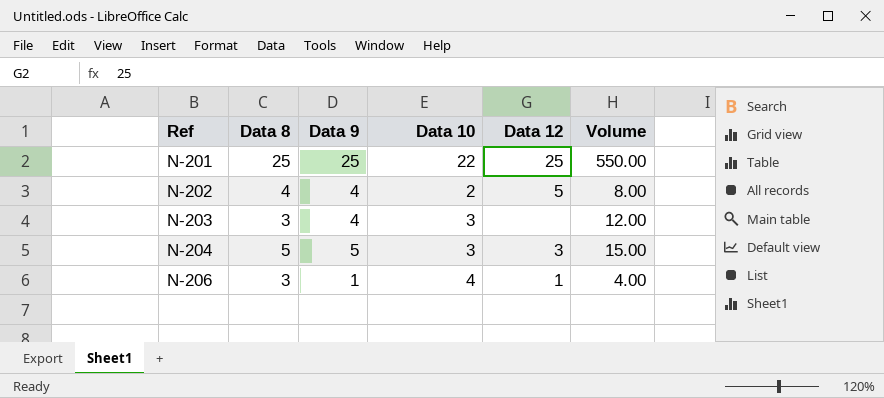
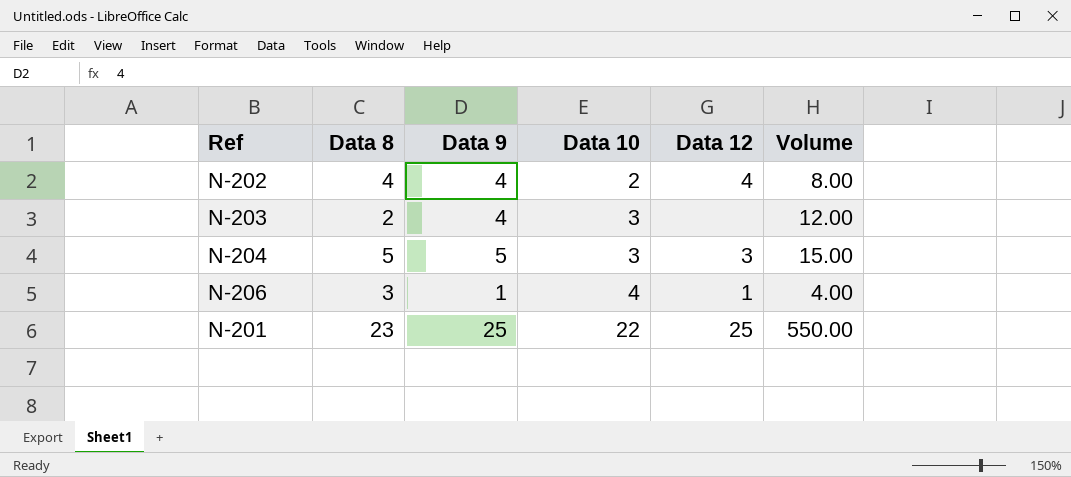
row order: Ref ascending -> Data 10 ascending
N-202 | Data 12: 5 -> 4
N-203 | Data 8: 3 -> 2
N-201 | Data 8: 25 -> 23

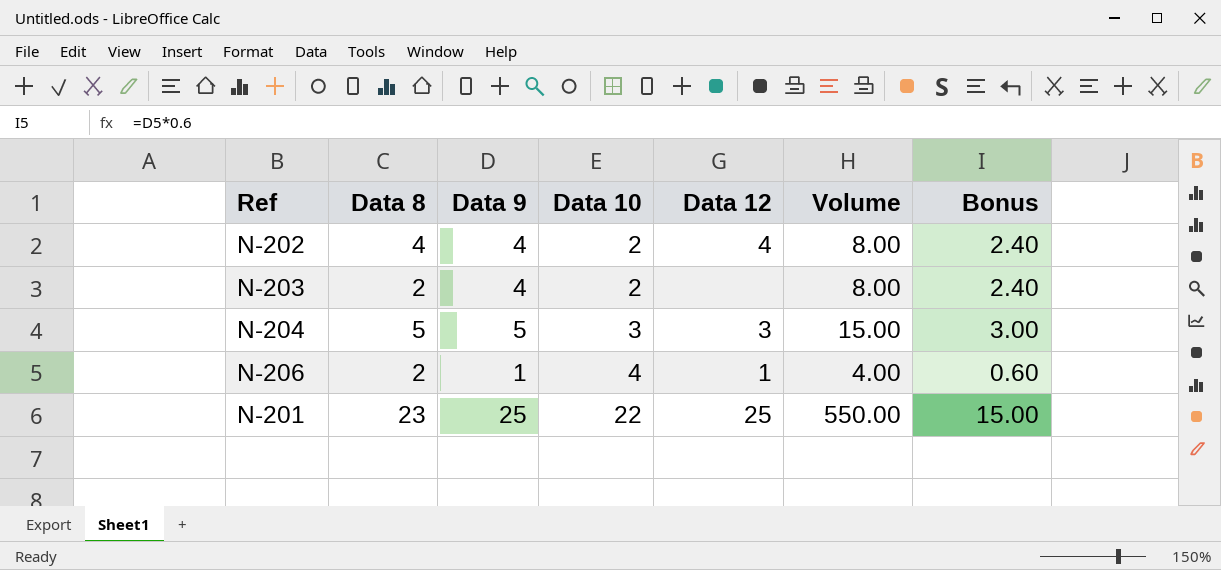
column Bonus | formula: none -> [Data 9] * 0.6
N-203 | Data 10: 3 -> 2
N-203 | Volume: 12.00 -> 8.00
N-206 | Data 8: 3 -> 2

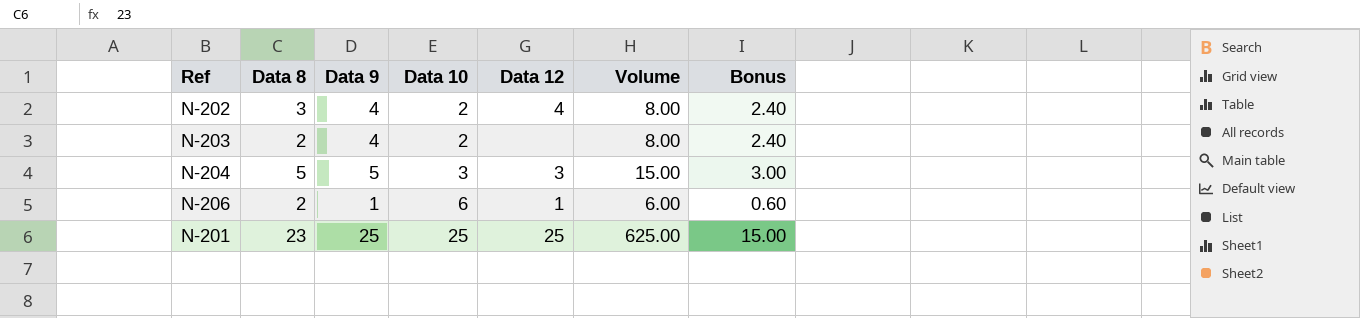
N-202 | Data 8: 4 -> 3
N-206 | Data 10: 4 -> 6
N-206 | Volume: 4.00 -> 6.00
N-201 | Data 10: 22 -> 25
N-201 | Volume: 550.00 -> 625.00

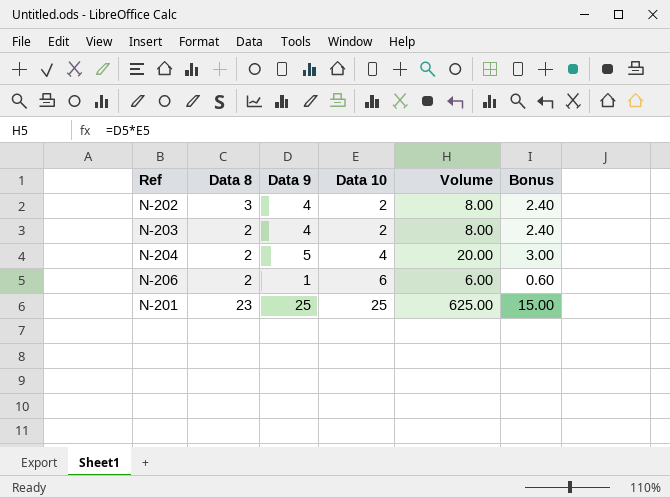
column Data 12 | position: 5 -> none
N-204 | Data 8: 5 -> 2
N-204 | Data 10: 3 -> 4
N-204 | Volume: 15.00 -> 20.00

